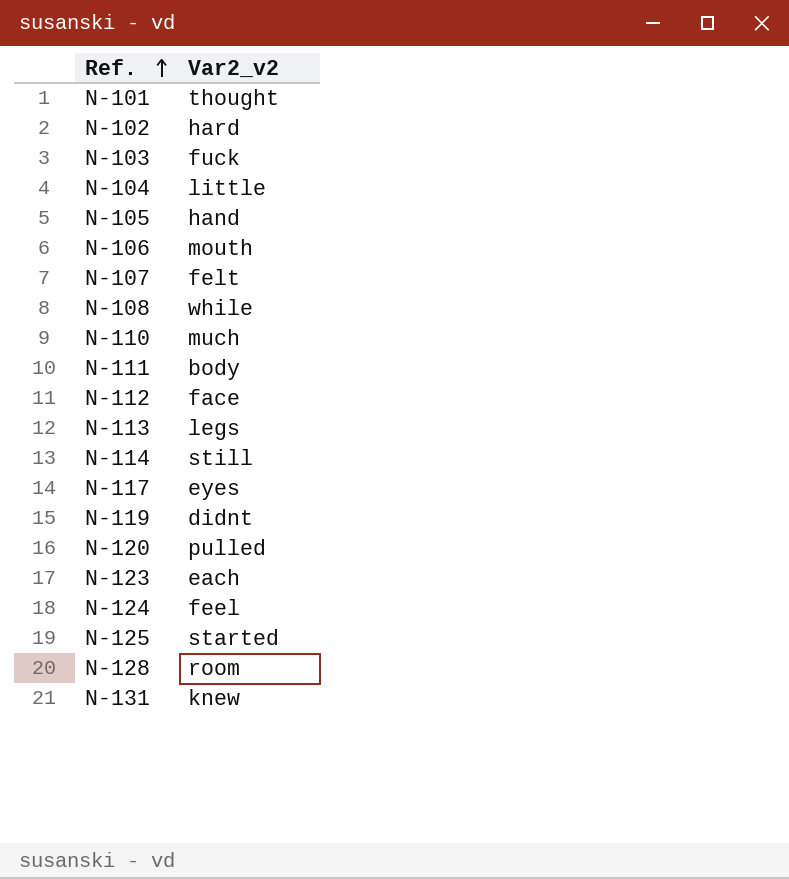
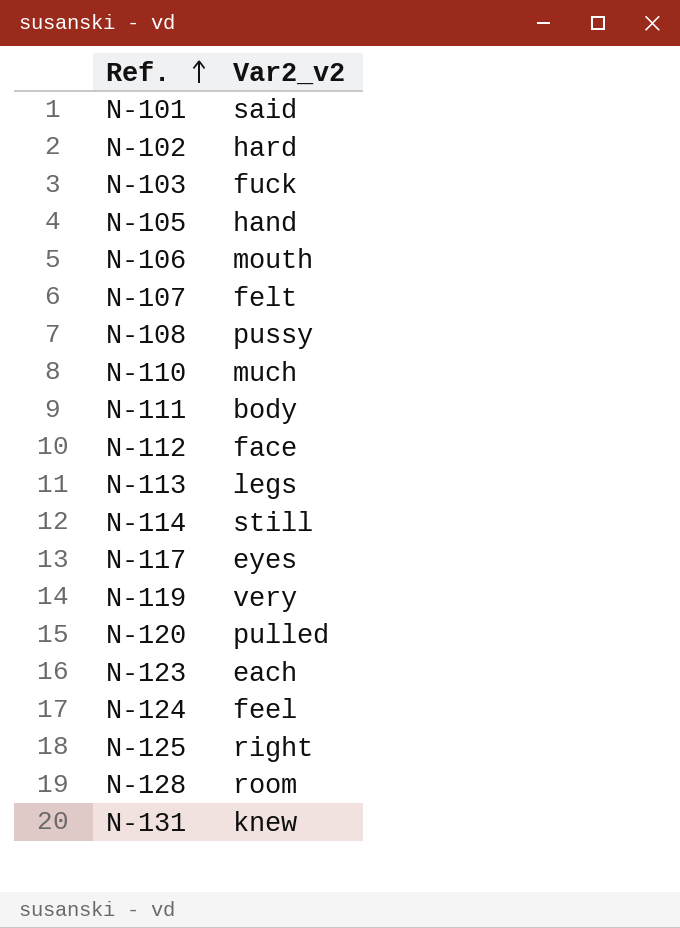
row N-104: little -> none
N-101 | Var2_v2: thought -> said
N-108 | Var2_v2: while -> pussy
N-119 | Var2_v2: didnt -> very
N-125 | Var2_v2: started -> right

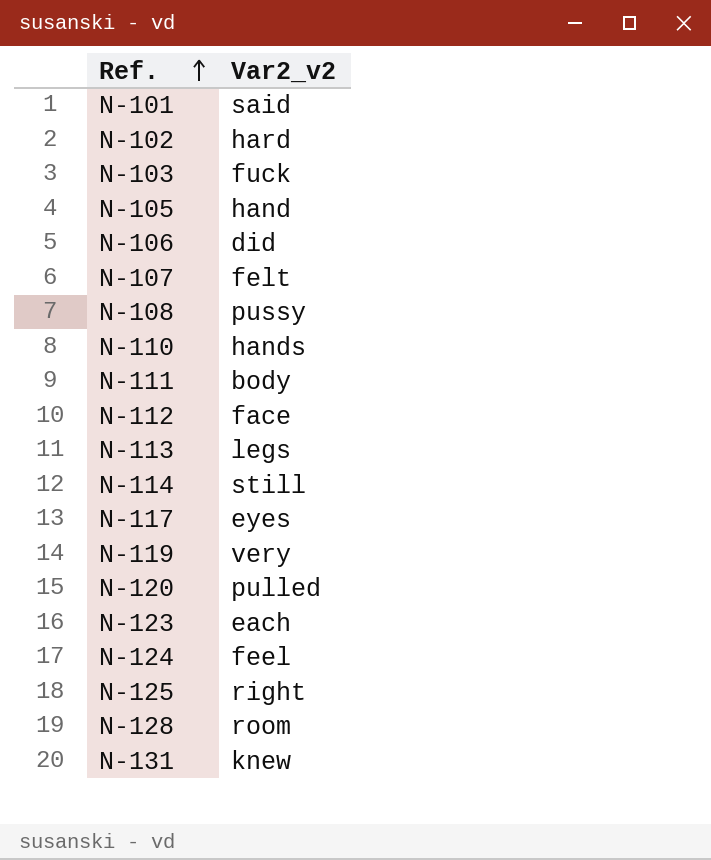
N-106 | Var2_v2: mouth -> did
N-110 | Var2_v2: much -> hands

